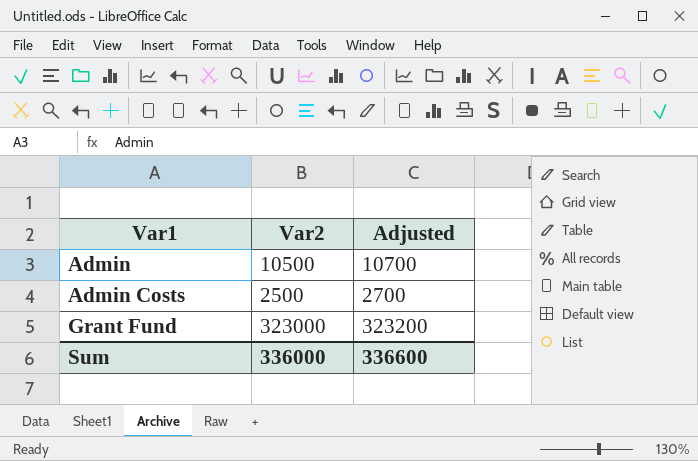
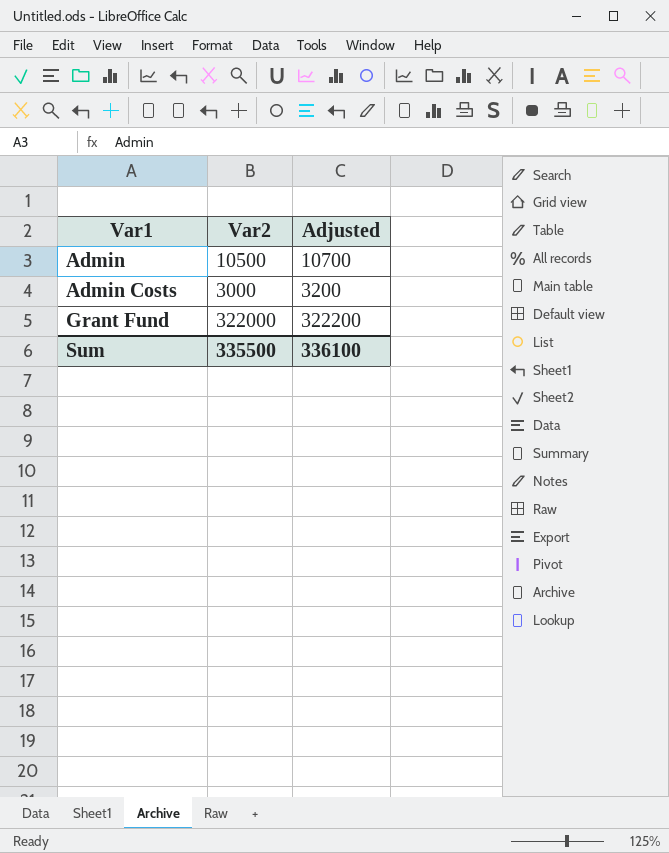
Admin Costs | Var2: 2500 -> 3000
Admin Costs | Adjusted: 2700 -> 3200
Grant Fund | Var2: 323000 -> 322000
Grant Fund | Adjusted: 323200 -> 322200
Sum | Var2: 336000 -> 335500
Sum | Adjusted: 336600 -> 336100

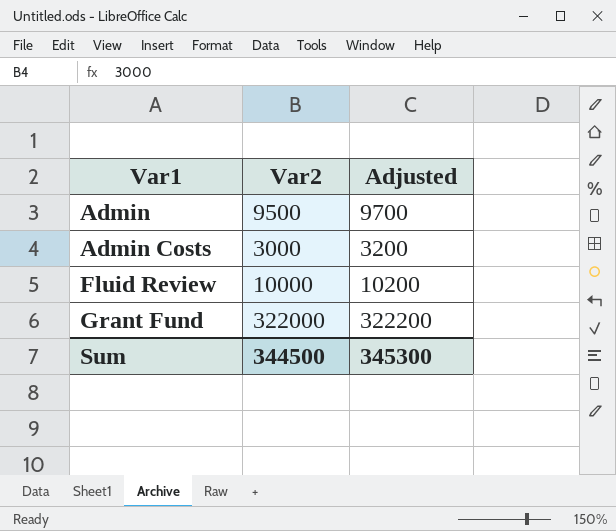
Admin | Var2: 10500 -> 9500
Admin | Adjusted: 10700 -> 9700
row Fluid Review: none -> 10000 | 10200
Sum | Var2: 335500 -> 344500
Sum | Adjusted: 336100 -> 345300

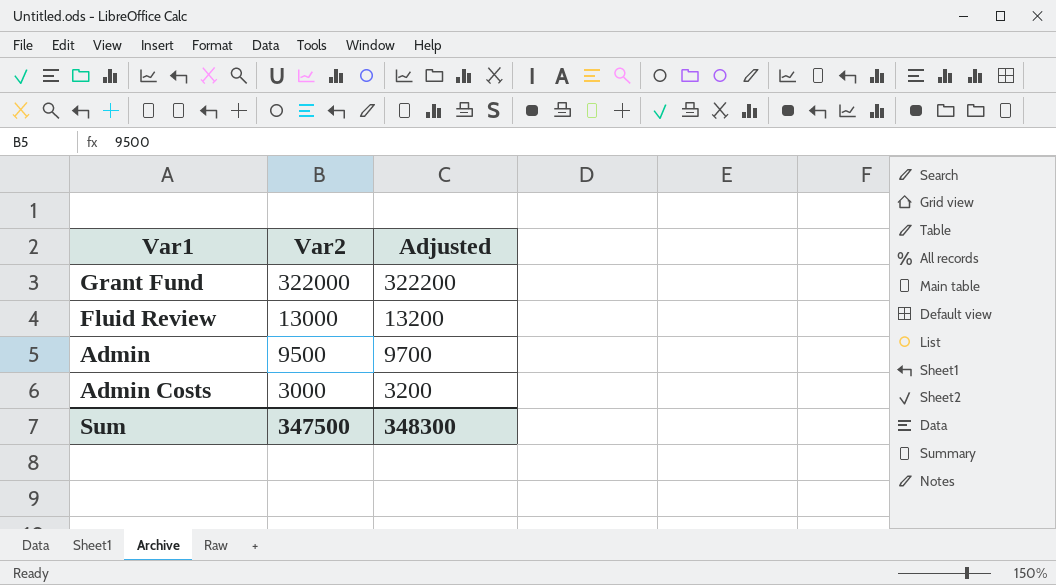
row order: Var1 ascending -> Var2 descending
Fluid Review | Var2: 10000 -> 13000
Fluid Review | Adjusted: 10200 -> 13200
Sum | Var2: 344500 -> 347500
Sum | Adjusted: 345300 -> 348300

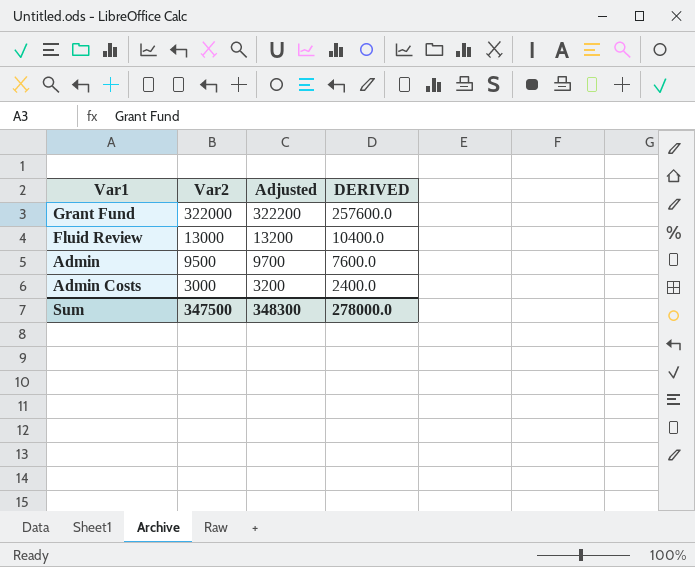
column DERIVED | formula: none -> [Var2] * 0.8

